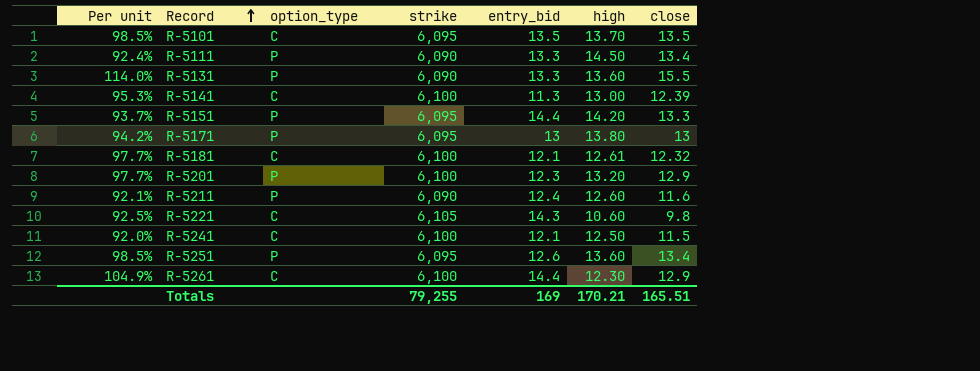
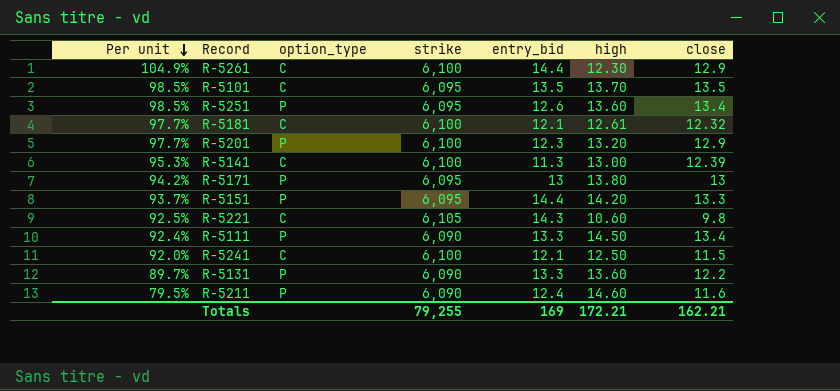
row order: Record ascending -> Per unit descending
R-5131 | Per unit: 114.0% -> 89.7%
R-5131 | close: 15.5 -> 12.2
R-5211 | Per unit: 92.1% -> 79.5%
R-5211 | high: 12.60 -> 14.60
Totals | high: 170.21 -> 172.21
Totals | close: 165.51 -> 162.21

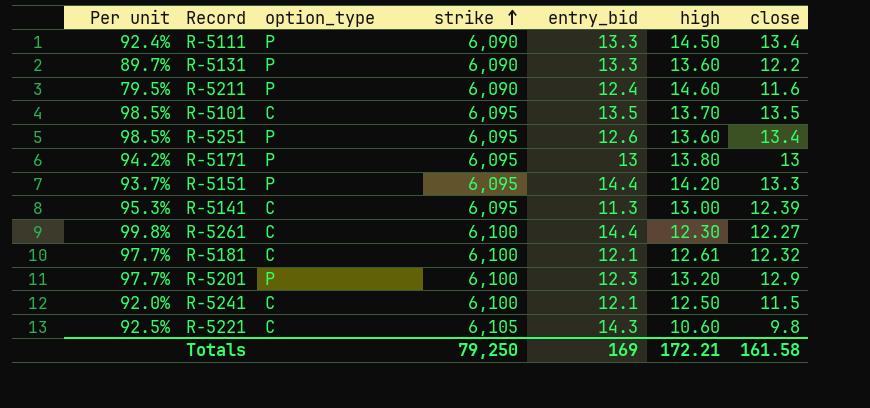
row order: Per unit descending -> strike ascending
R-5141 | strike: 6,100 -> 6,095
R-5261 | Per unit: 104.9% -> 99.8%
R-5261 | close: 12.9 -> 12.27
Totals | strike: 79,255 -> 79,250
Totals | close: 162.21 -> 161.58

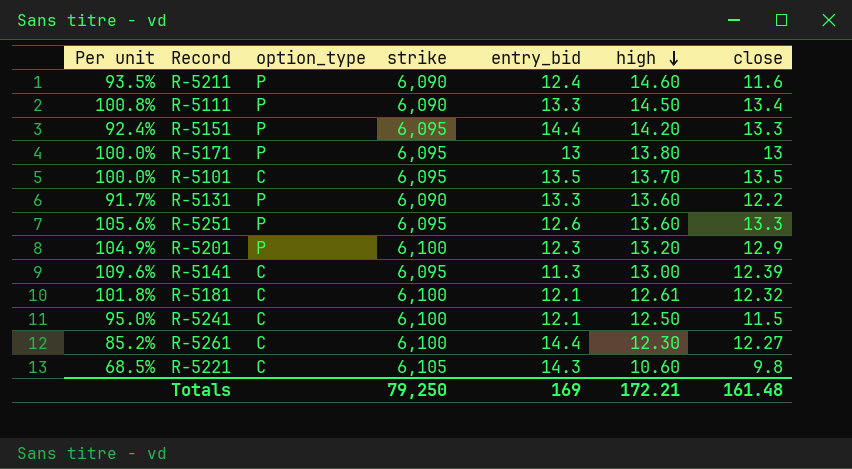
row order: strike ascending -> high descending
column Per unit | formula: [close] / [high] -> [close] / [entry_bid]
R-5251 | close: 13.4 -> 13.3
Totals | close: 161.58 -> 161.48

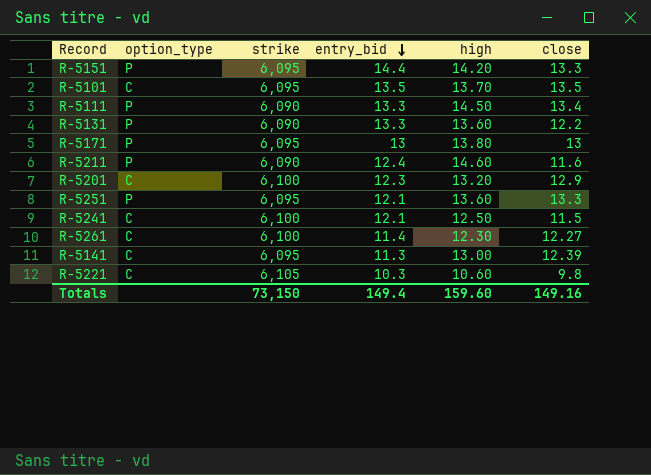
row order: high descending -> entry_bid descending
column Per unit | formula: [close] / [entry_bid] -> none
row R-5181: 101.8% | C | 6,100 | 12.1 | 12.61 | 12.32 -> none
R-5201 | option_type: P -> C
R-5251 | entry_bid: 12.6 -> 12.1
R-5261 | entry_bid: 14.4 -> 11.4
R-5221 | entry_bid: 14.3 -> 10.3
Totals | strike: 79,250 -> 73,150
Totals | entry_bid: 169 -> 149.4
Totals | high: 172.21 -> 159.60
Totals | close: 161.48 -> 149.16

